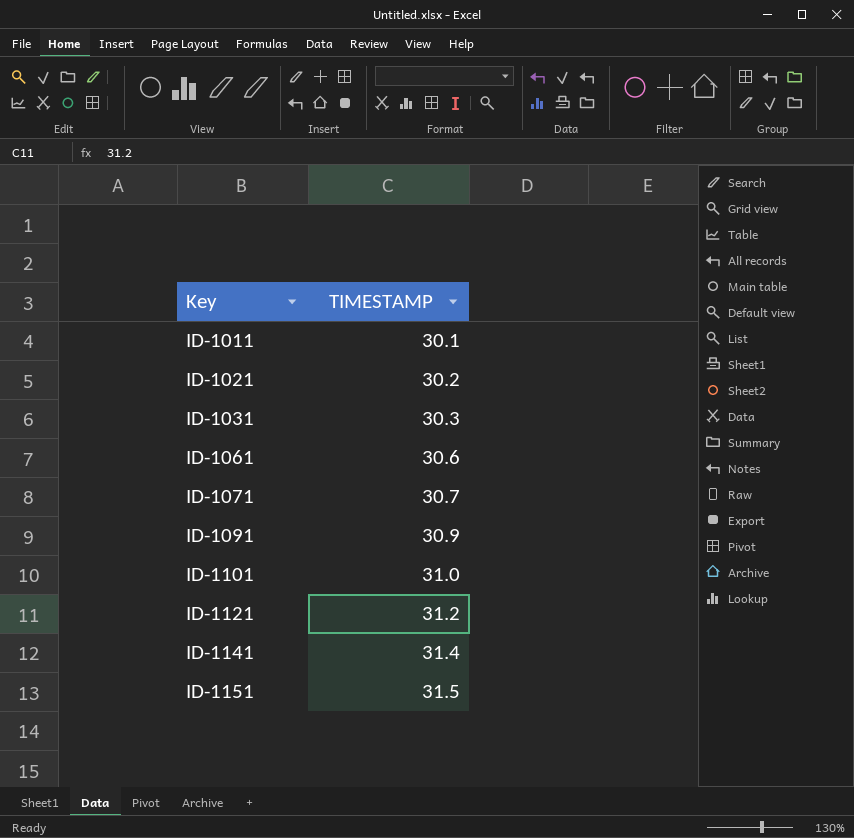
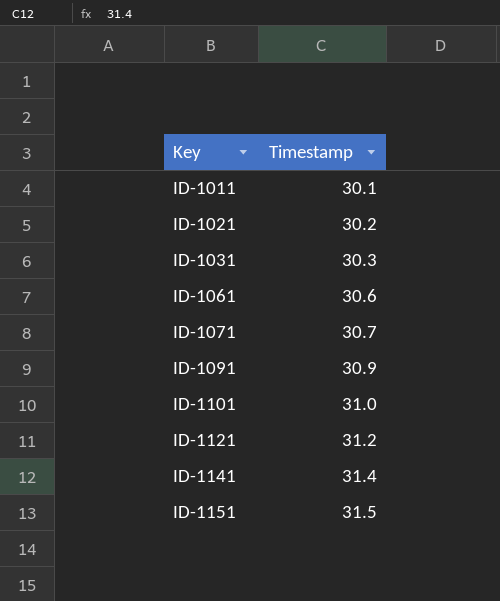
column name: TIMESTAMP -> Timestamp

